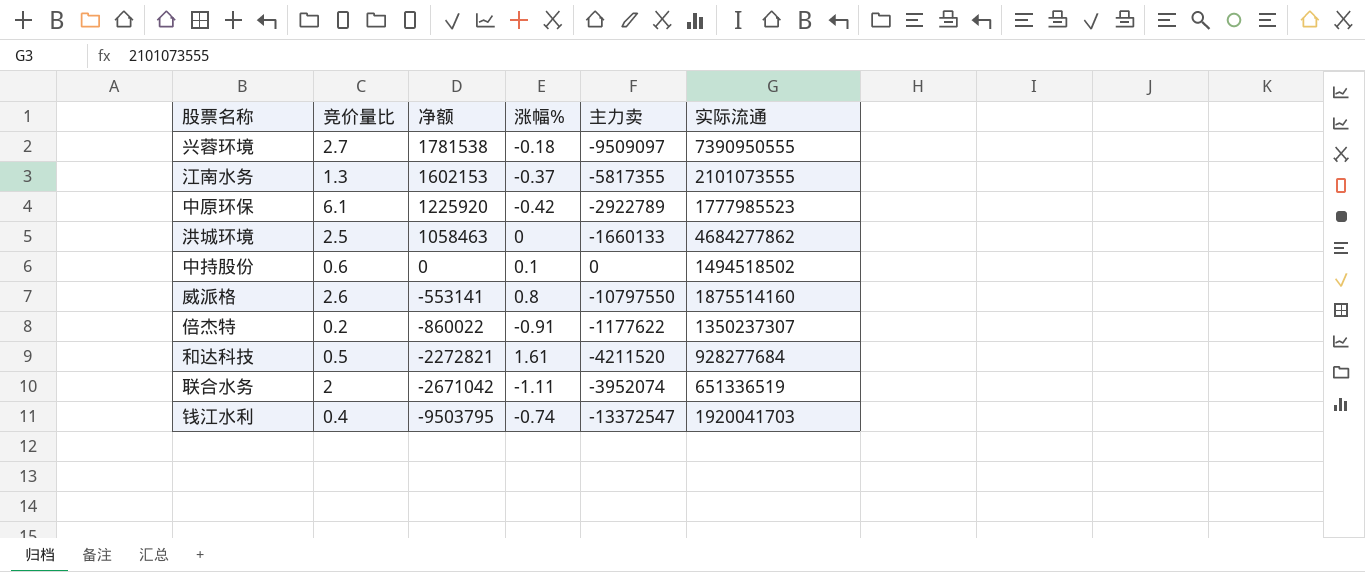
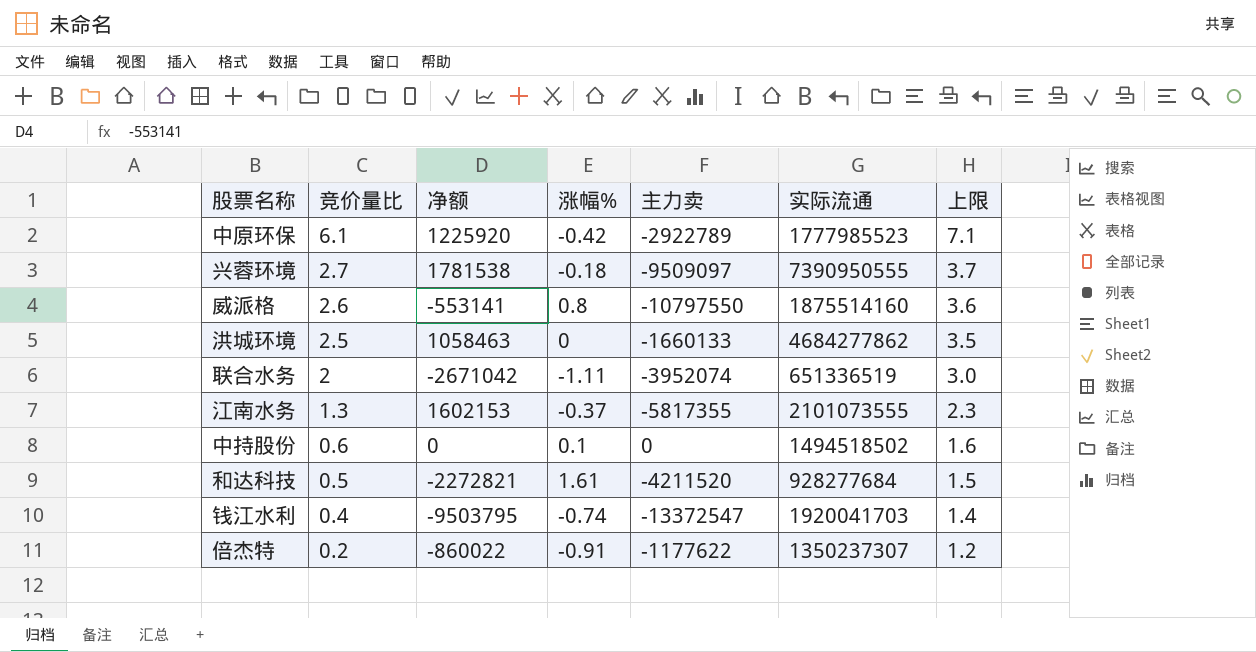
row order: 净额 descending -> 竞价量比 descending
column 上限 | formula: none -> [竞价量比] + 1

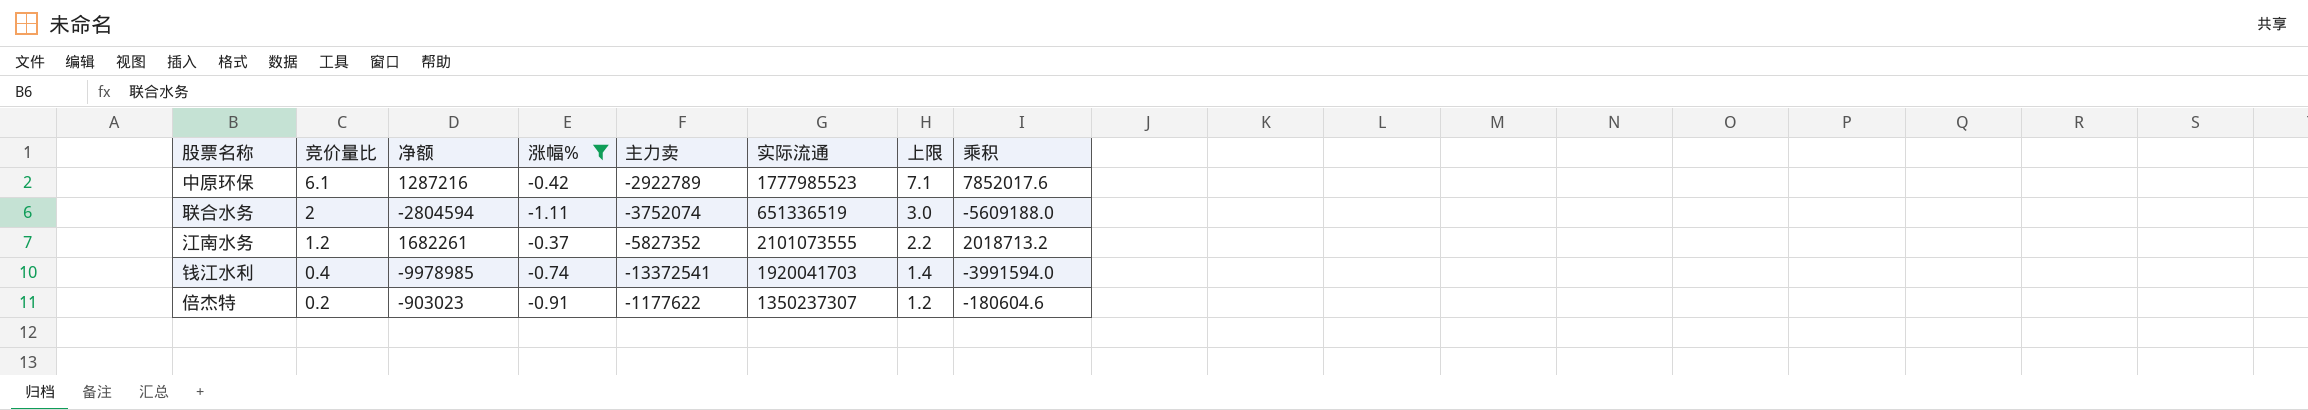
filter: none -> 涨幅% <= -0.37
column 乘积 | formula: none -> [竞价量比] * [净额]
中原环保 | 净额: 1225920 -> 1287216
联合水务 | 净额: -2671042 -> -2804594
联合水务 | 主力卖: -3952074 -> -3752074
江南水务 | 竞价量比: 1.3 -> 1.2
江南水务 | 净额: 1602153 -> 1682261
江南水务 | 主力卖: -5817355 -> -5827352
江南水务 | 上限: 2.3 -> 2.2
钱江水利 | 净额: -9503795 -> -9978985
钱江水利 | 主力卖: -13372547 -> -13372541
倍杰特 | 净额: -860022 -> -903023

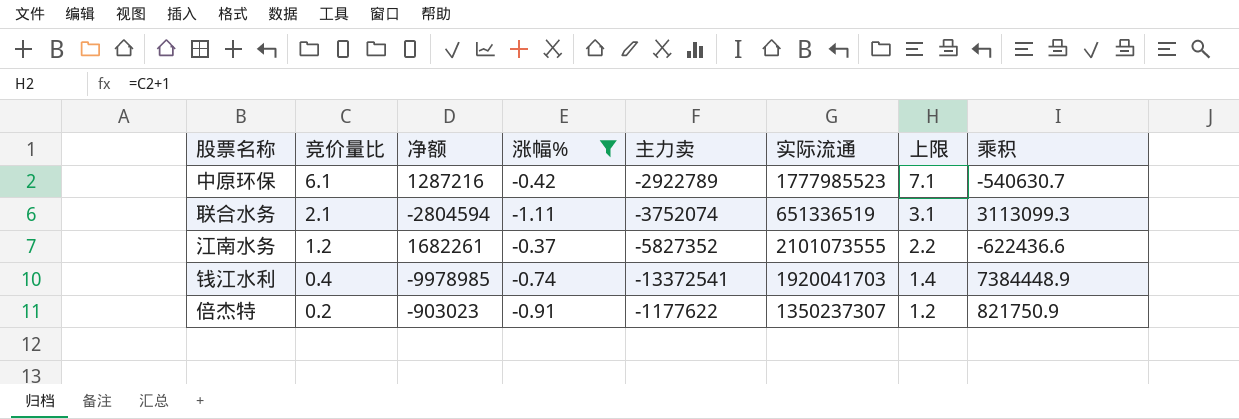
column 乘积 | formula: [竞价量比] * [净额] -> [净额] * [涨幅%]
联合水务 | 竞价量比: 2 -> 2.1
联合水务 | 上限: 3.0 -> 3.1

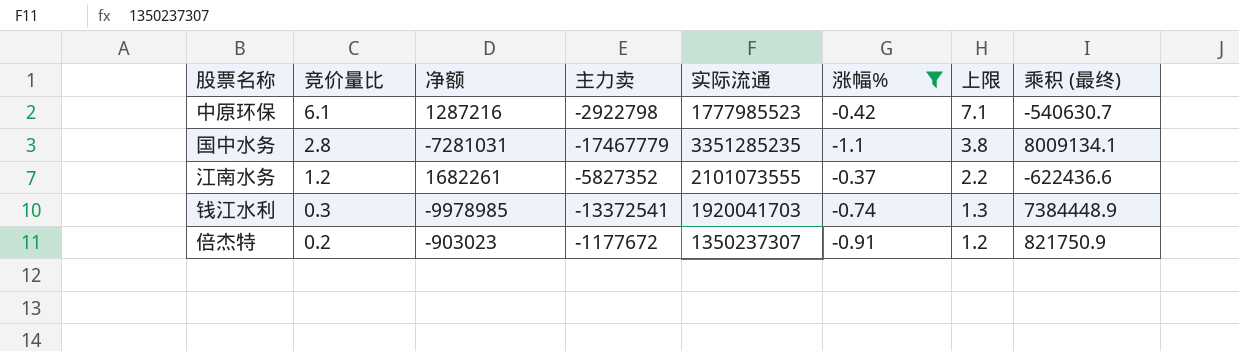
column 涨幅% | position: 4 -> 6
column name: 乘积 -> 乘积 (最终)
row 联合水务: 2.1 | -2804594 | -1.11 | -3752074 | 651336519 | 3.1 | 3113099.3 -> none
中原环保 | 主力卖: -2922789 -> -2922798
row 国中水务: none -> 2.8 | -7281031 | -17467779 | 3351285235 | -1.1 | 3.8 | 8009134.1
钱江水利 | 竞价量比: 0.4 -> 0.3
钱江水利 | 上限: 1.4 -> 1.3
倍杰特 | 主力卖: -1177622 -> -1177672

